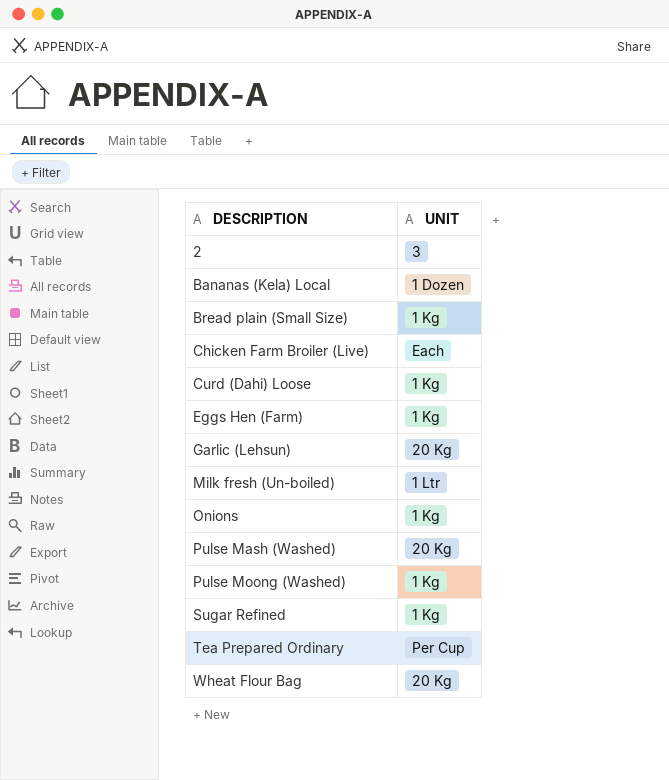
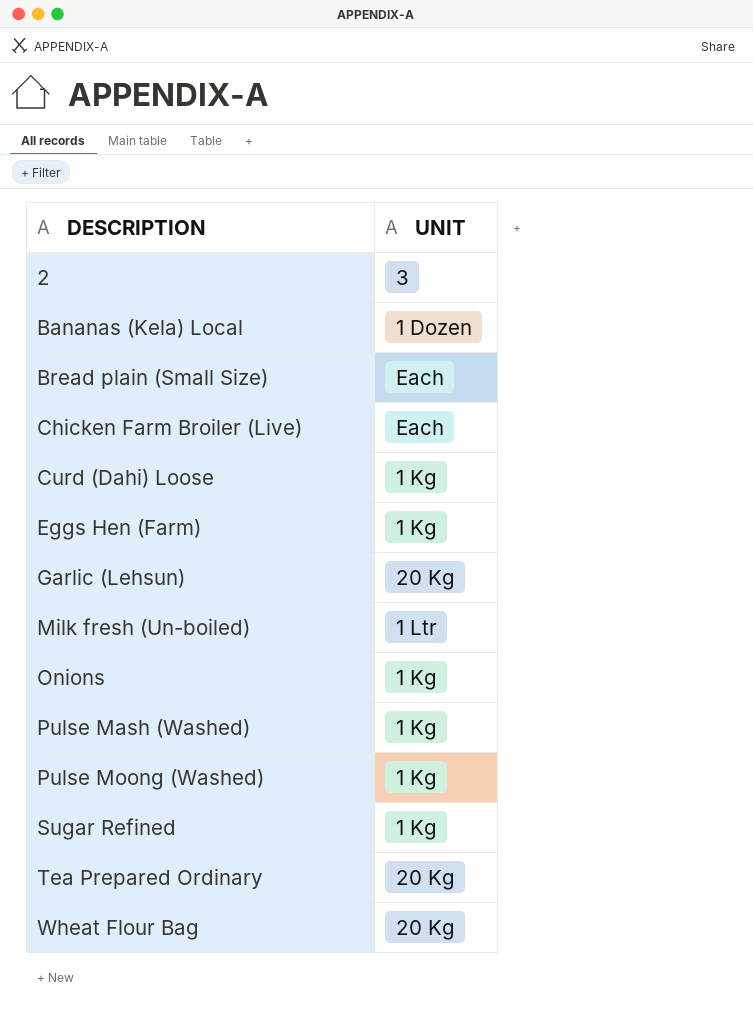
Bread plain (Small Size) | UNIT: 1 Kg -> Each
Pulse Mash (Washed) | UNIT: 20 Kg -> 1 Kg
Tea Prepared Ordinary | UNIT: Per Cup -> 20 Kg

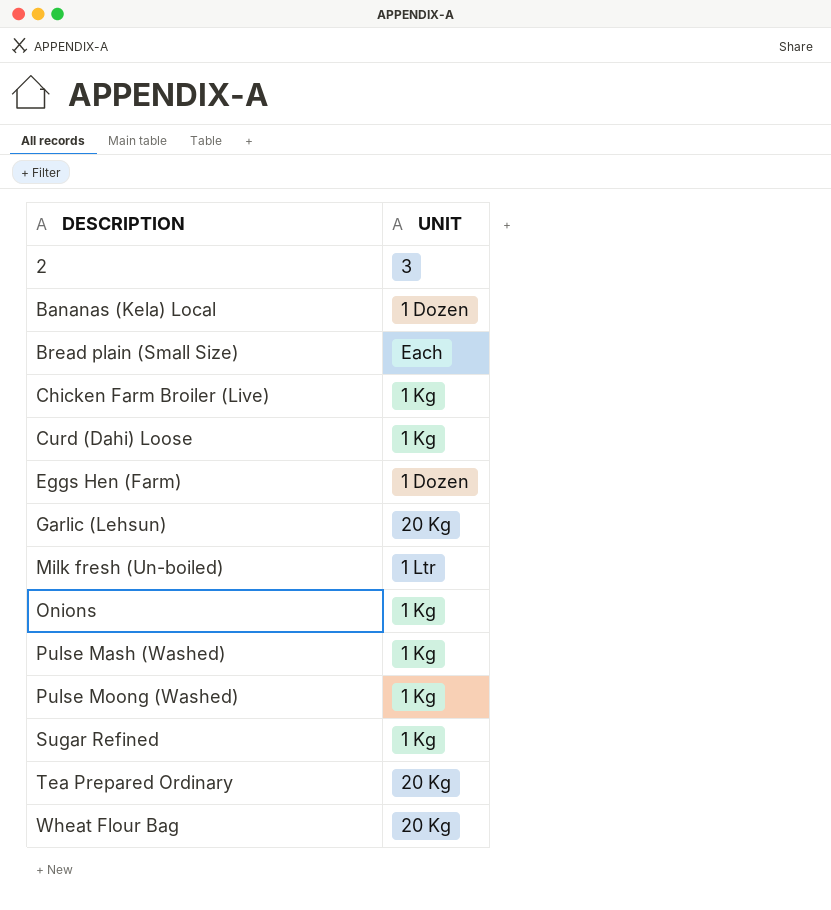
Chicken Farm Broiler (Live) | UNIT: Each -> 1 Kg
Eggs Hen (Farm) | UNIT: 1 Kg -> 1 Dozen

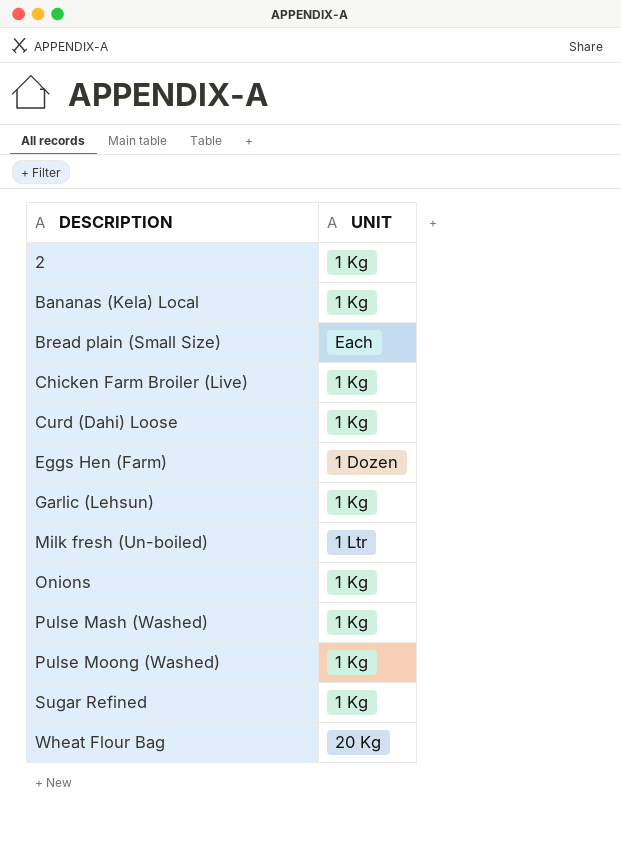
row Tea Prepared Ordinary: 20 Kg -> none
2 | UNIT: 3 -> 1 Kg
Bananas (Kela) Local | UNIT: 1 Dozen -> 1 Kg
Garlic (Lehsun) | UNIT: 20 Kg -> 1 Kg

